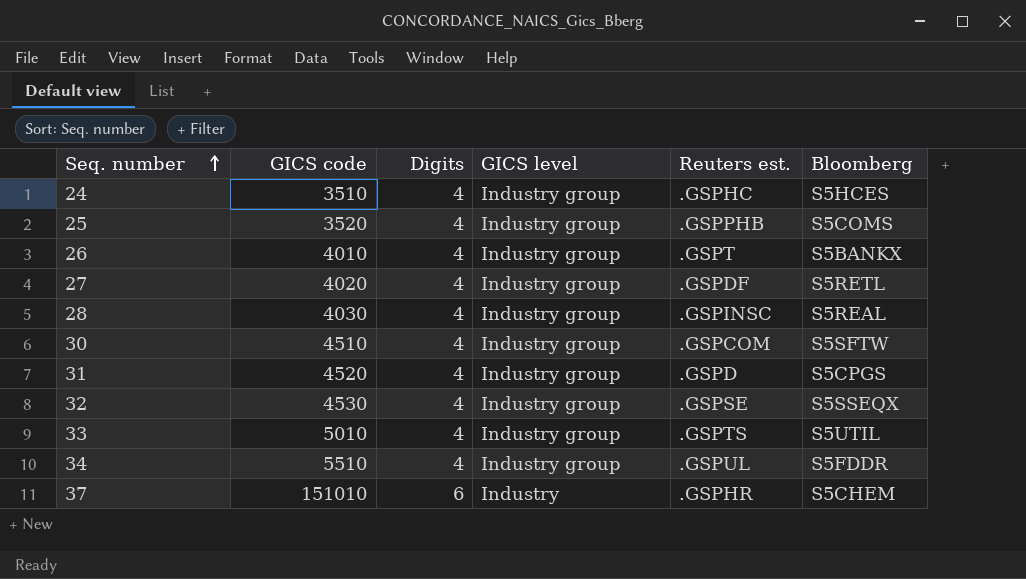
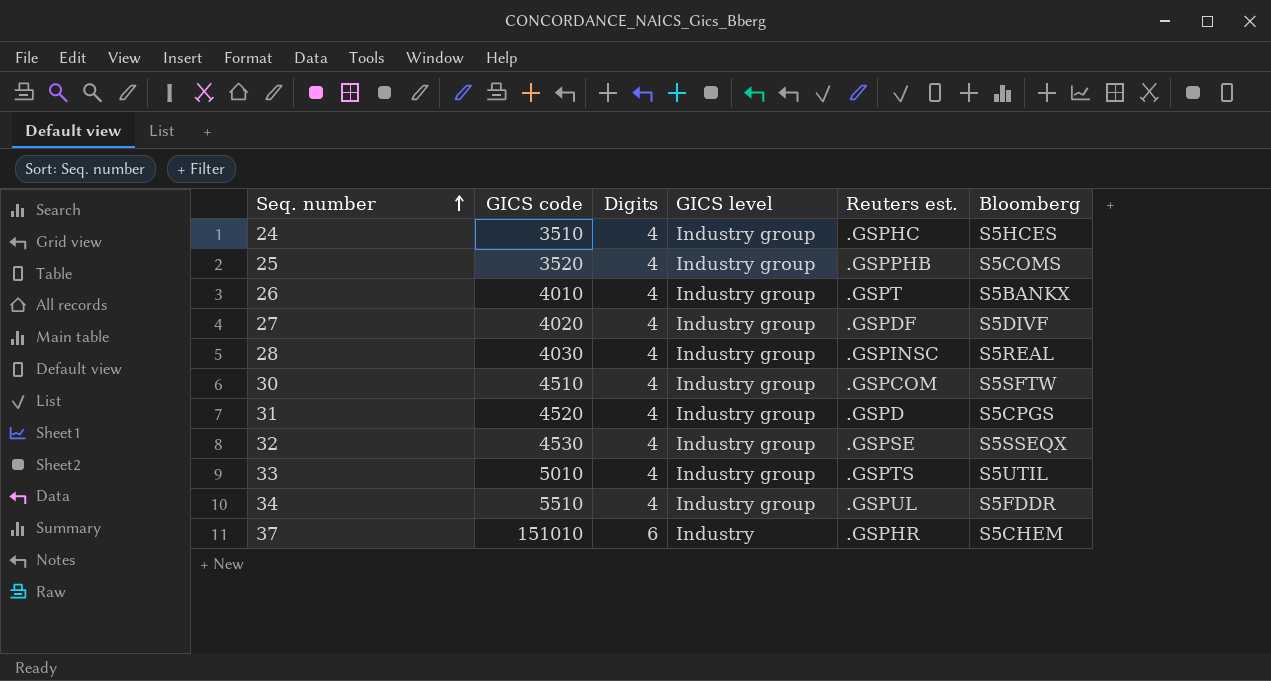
27 | Bloomberg: S5RETL -> S5DIVF

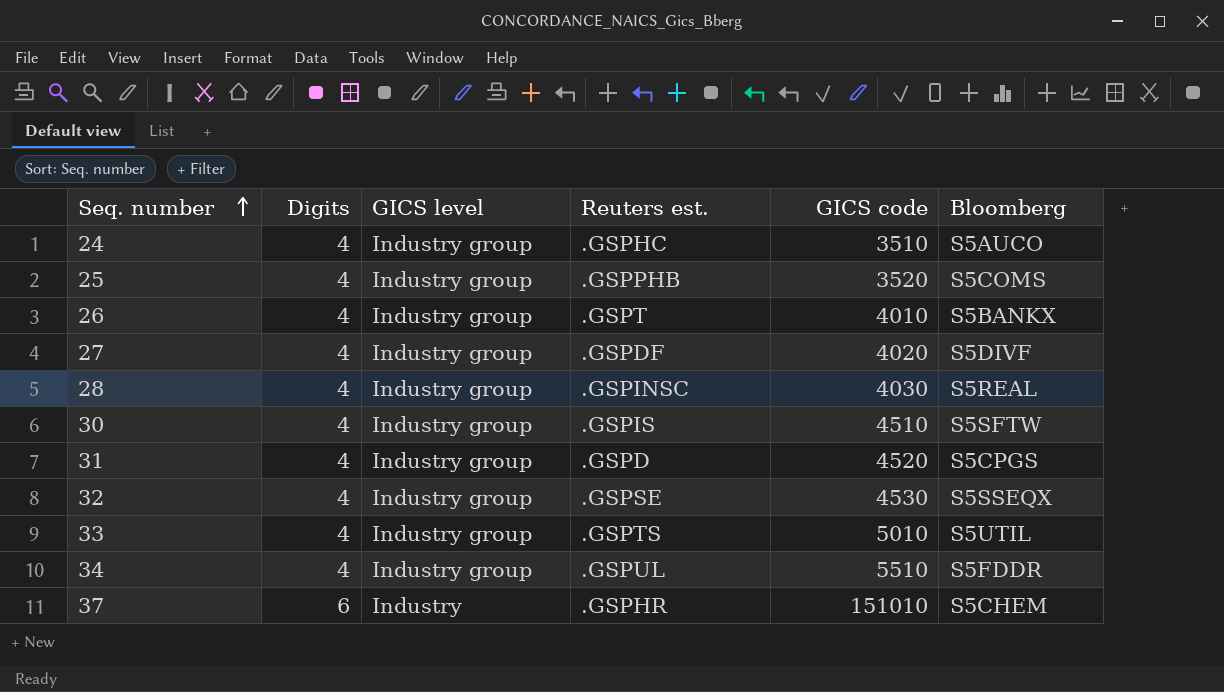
column GICS code | position: 2 -> 5
24 | Bloomberg: S5HCES -> S5AUCO
30 | Reuters est.: .GSPCOM -> .GSPIS

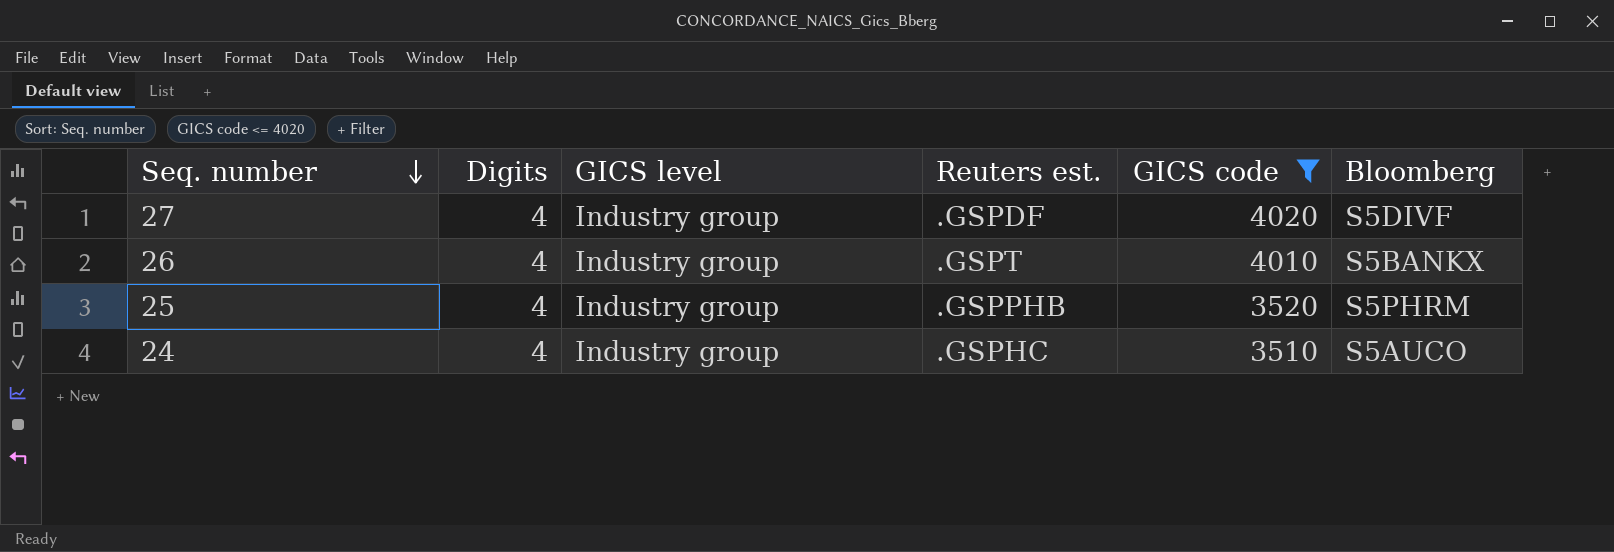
filter: none -> GICS code <= 4020
row order: Seq. number ascending -> Seq. number descending
25 | Bloomberg: S5COMS -> S5PHRM

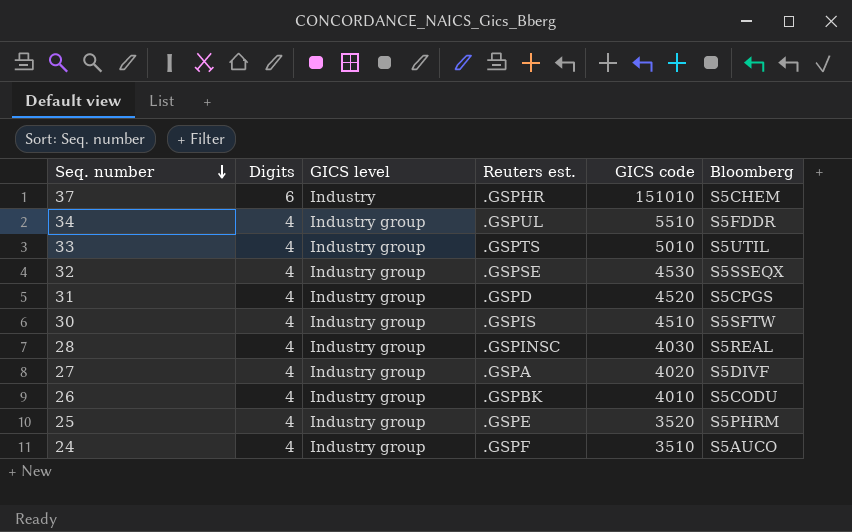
filter: GICS code <= 4020 -> none
27 | Reuters est.: .GSPDF -> .GSPA
26 | Reuters est.: .GSPT -> .GSPBK
26 | Bloomberg: S5BANKX -> S5CODU
25 | Reuters est.: .GSPPHB -> .GSPE
24 | Reuters est.: .GSPHC -> .GSPF

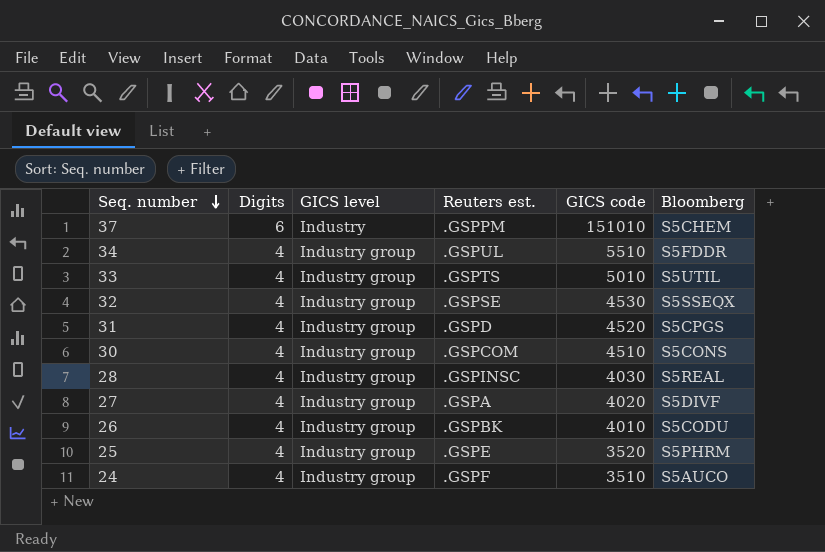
37 | Reuters est.: .GSPHR -> .GSPPM
30 | Reuters est.: .GSPIS -> .GSPCOM
30 | Bloomberg: S5SFTW -> S5CONS

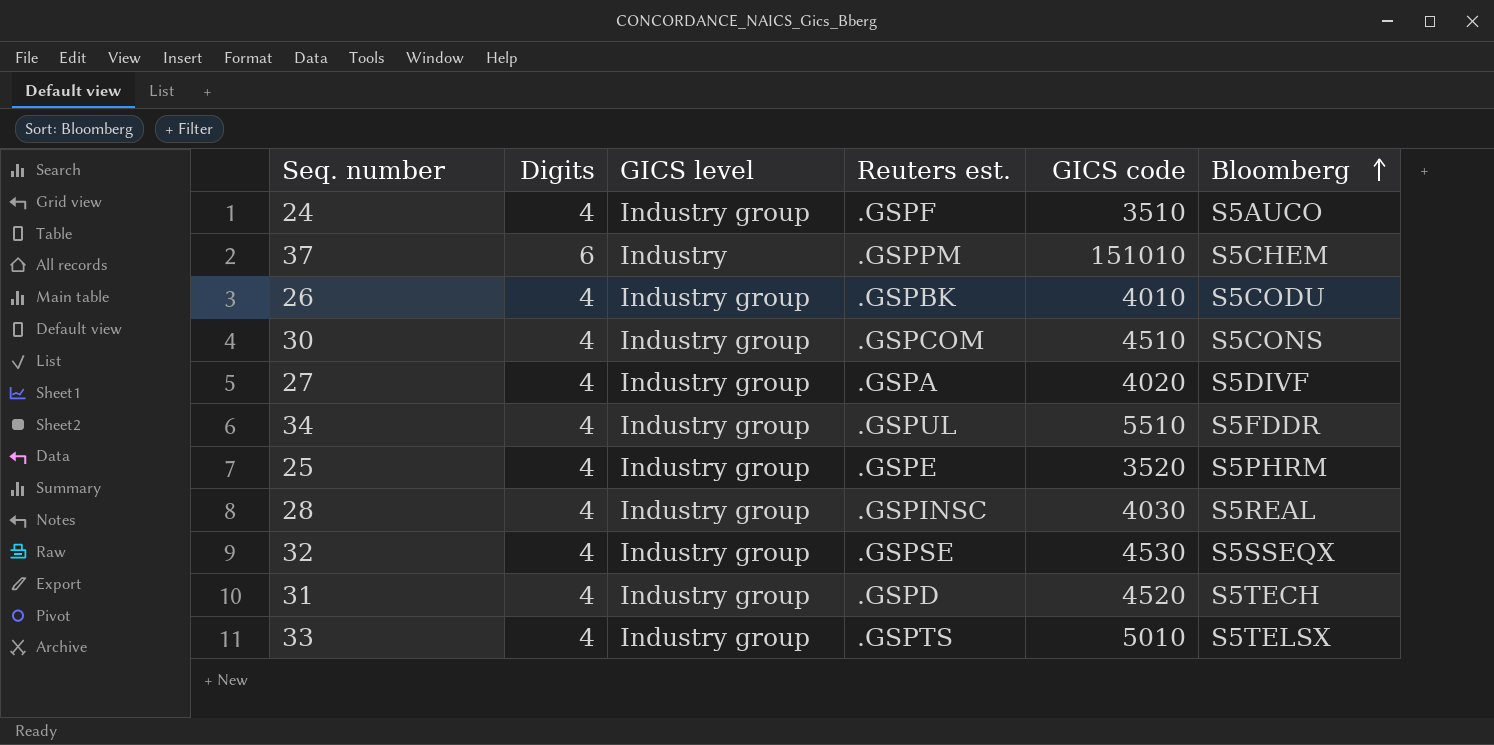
row order: Seq. number descending -> Bloomberg ascending
31 | Bloomberg: S5CPGS -> S5TECH
33 | Bloomberg: S5UTIL -> S5TELSX

